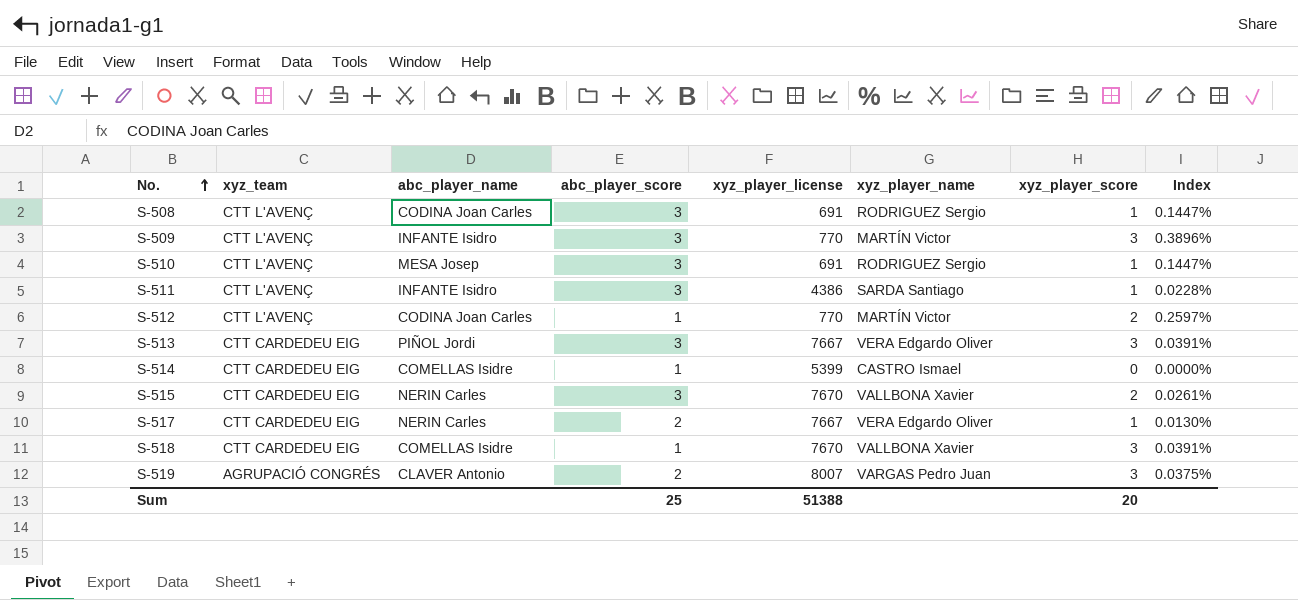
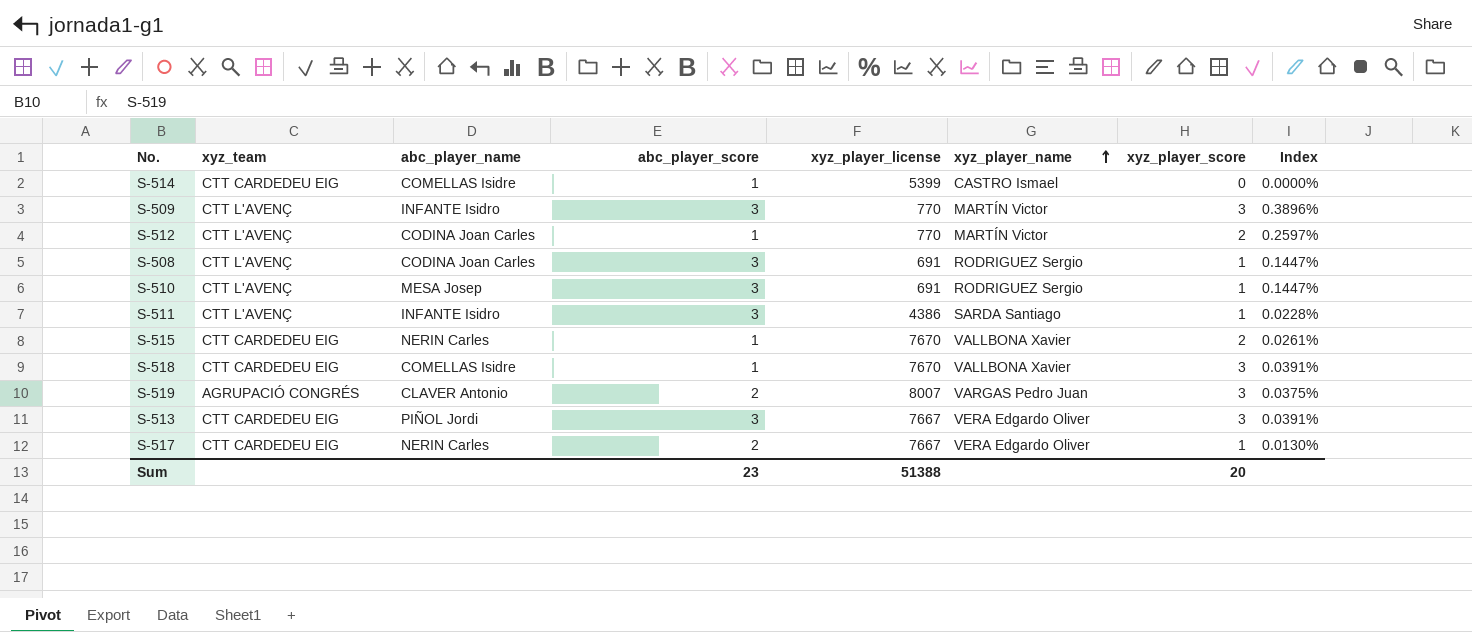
row order: No. ascending -> xyz_player_name ascending
S-515 | abc_player_score: 3 -> 1
Sum | abc_player_score: 25 -> 23

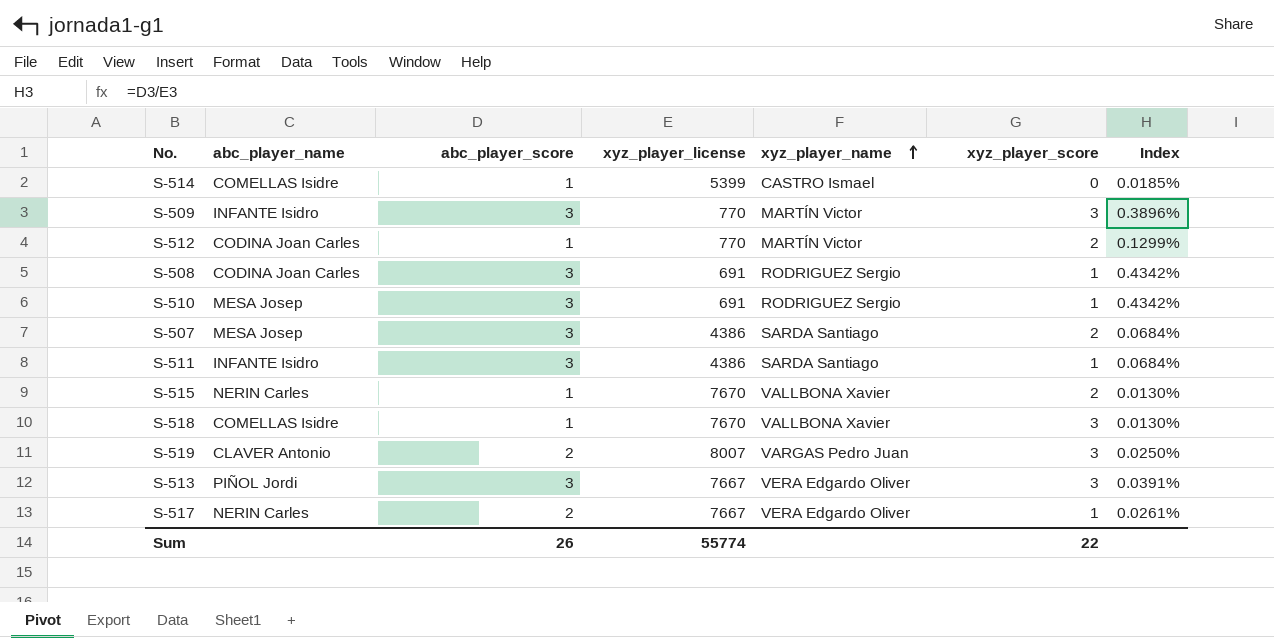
column xyz_team | position: 2 -> none
column Index | formula: [xyz_player_score] / [xyz_player_license] -> [abc_player_score] / [xyz_player_license]
row S-507: none -> MESA Josep | 3 | 4386 | SARDA Santiago | 2 | 0.0684%
Sum | abc_player_score: 23 -> 26
Sum | xyz_player_license: 51388 -> 55774
Sum | xyz_player_score: 20 -> 22

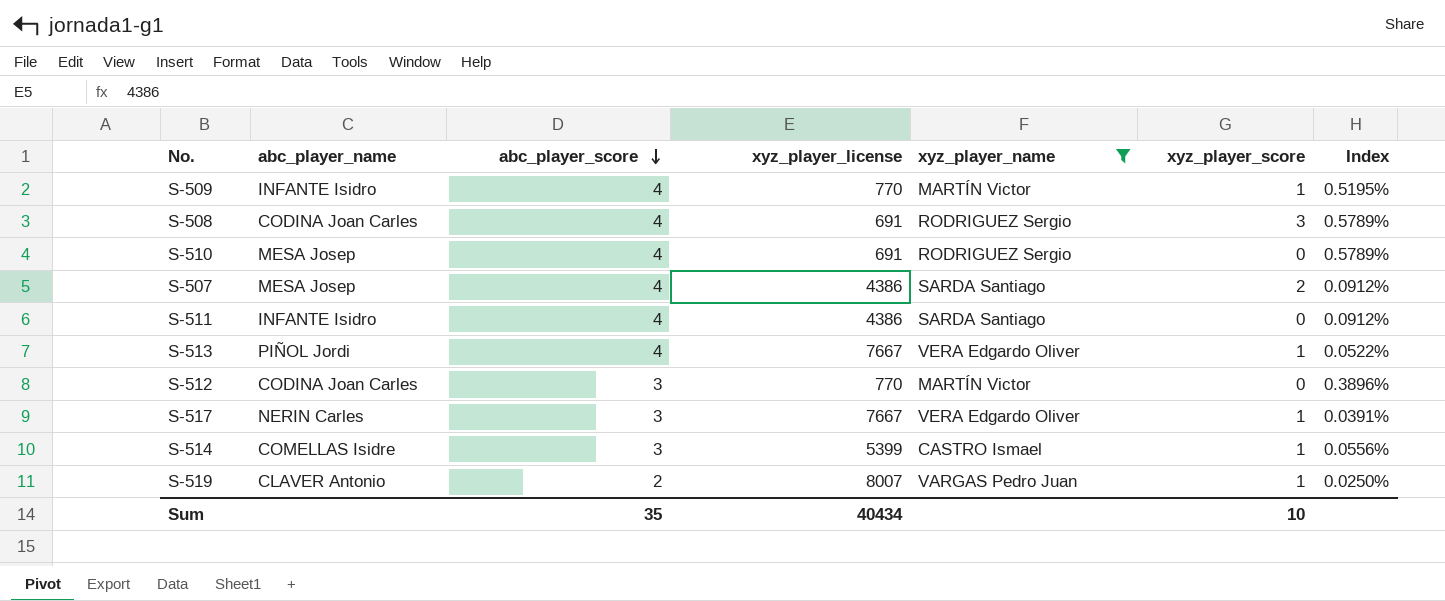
filter: none -> xyz_player_name != VALLBONA Xavier
row order: xyz_player_name ascending -> abc_player_score descending
S-509 | abc_player_score: 3 -> 4
S-509 | xyz_player_score: 3 -> 1
S-509 | Index: 0.3896% -> 0.5195%
S-508 | abc_player_score: 3 -> 4
S-508 | xyz_player_score: 1 -> 3
S-508 | Index: 0.4342% -> 0.5789%
S-510 | abc_player_score: 3 -> 4
S-510 | xyz_player_score: 1 -> 0
S-510 | Index: 0.4342% -> 0.5789%
S-507 | abc_player_score: 3 -> 4
S-507 | Index: 0.0684% -> 0.0912%
S-511 | abc_player_score: 3 -> 4
S-511 | xyz_player_score: 1 -> 0
S-511 | Index: 0.0684% -> 0.0912%
S-513 | abc_player_score: 3 -> 4
S-513 | xyz_player_score: 3 -> 1
S-513 | Index: 0.0391% -> 0.0522%
S-512 | abc_player_score: 1 -> 3
S-512 | xyz_player_score: 2 -> 0
S-512 | Index: 0.1299% -> 0.3896%
S-517 | abc_player_score: 2 -> 3
S-517 | Index: 0.0261% -> 0.0391%
S-514 | abc_player_score: 1 -> 3
S-514 | xyz_player_score: 0 -> 1
S-514 | Index: 0.0185% -> 0.0556%
S-519 | xyz_player_score: 3 -> 1
Sum | abc_player_score: 26 -> 35
Sum | xyz_player_license: 55774 -> 40434
Sum | xyz_player_score: 22 -> 10

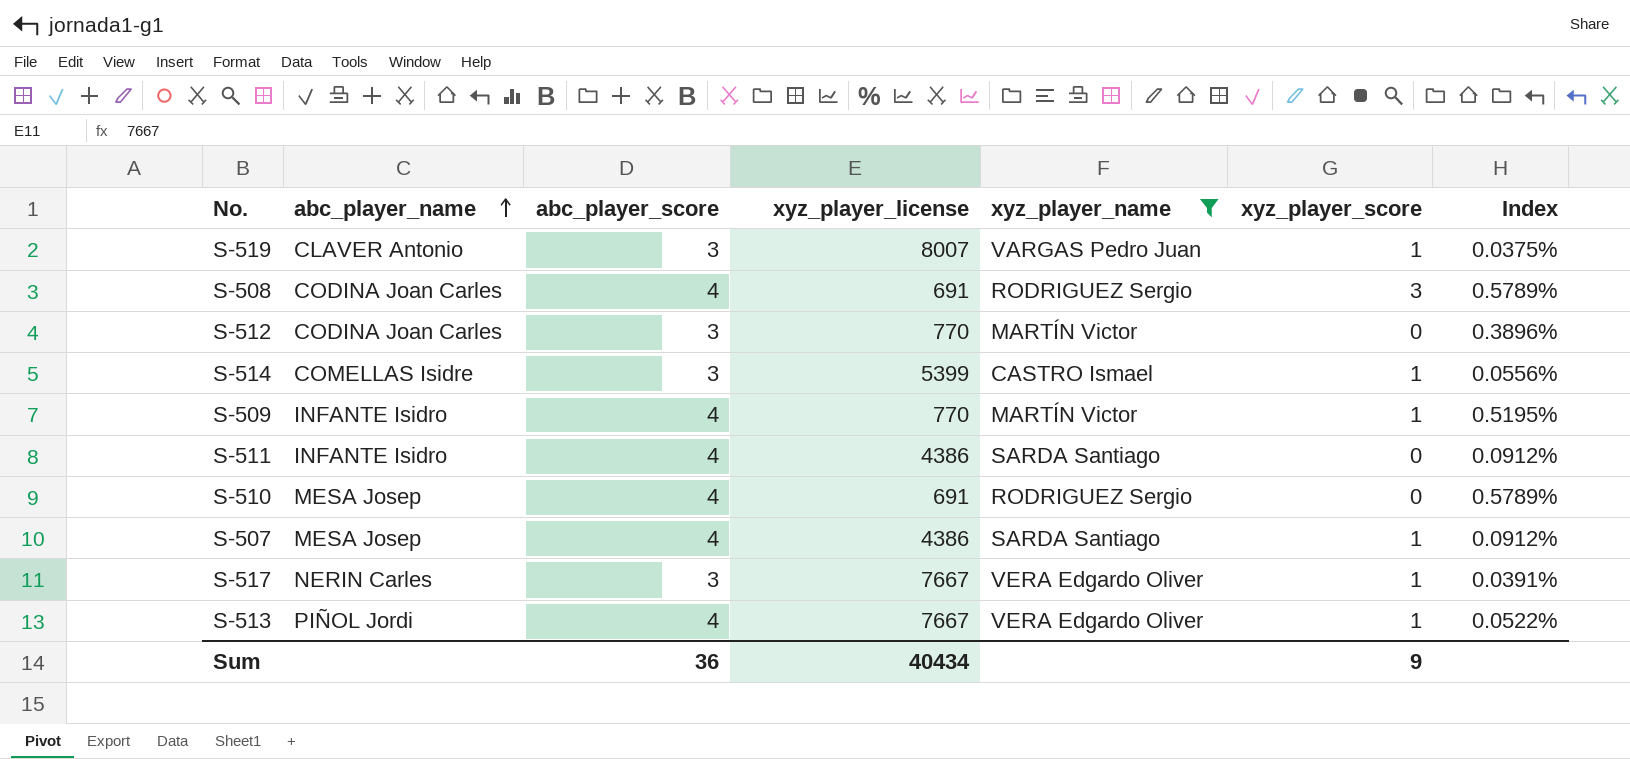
row order: abc_player_score descending -> abc_player_name ascending
S-519 | abc_player_score: 2 -> 3
S-519 | Index: 0.0250% -> 0.0375%
S-507 | xyz_player_score: 2 -> 1
Sum | abc_player_score: 35 -> 36
Sum | xyz_player_score: 10 -> 9

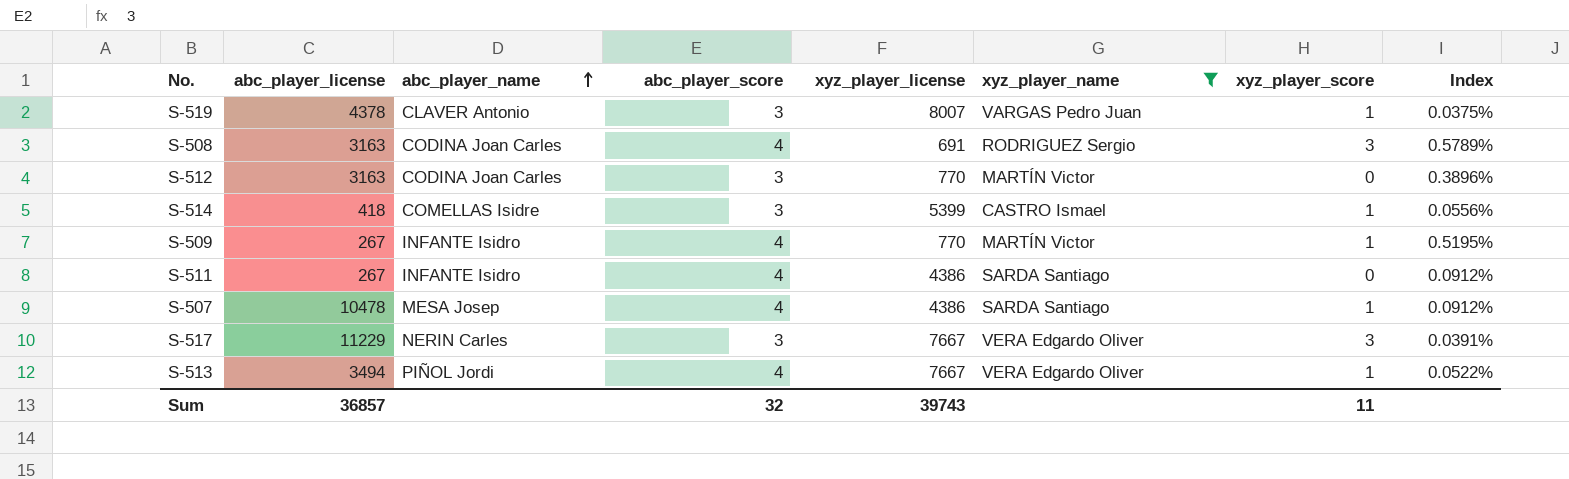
column abc_player_license | position: none -> 2
row S-510: MESA Josep | 4 | 691 | RODRIGUEZ Sergio | 0 | 0.5789% -> none
S-517 | xyz_player_score: 1 -> 3
Sum | abc_player_score: 36 -> 32
Sum | xyz_player_license: 40434 -> 39743
Sum | xyz_player_score: 9 -> 11

